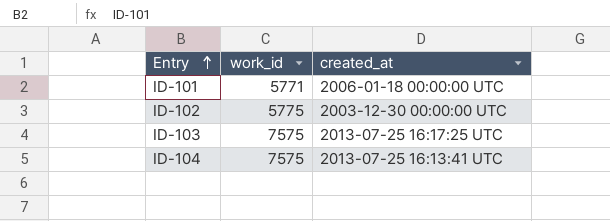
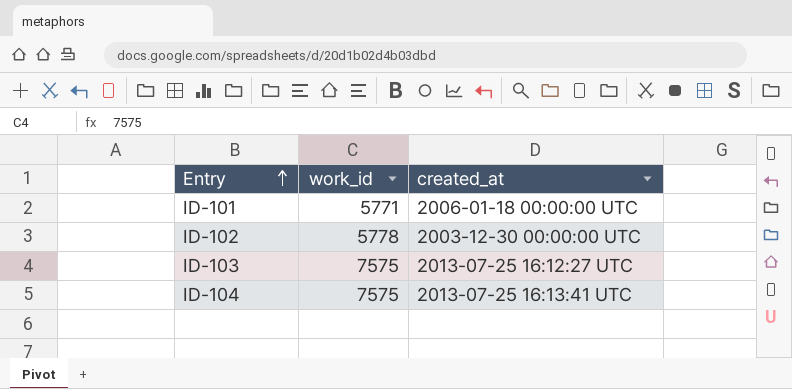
ID-102 | work_id: 5775 -> 5778
ID-103 | created_at: 2013-07-25 16:17:25 UTC -> 2013-07-25 16:12:27 UTC

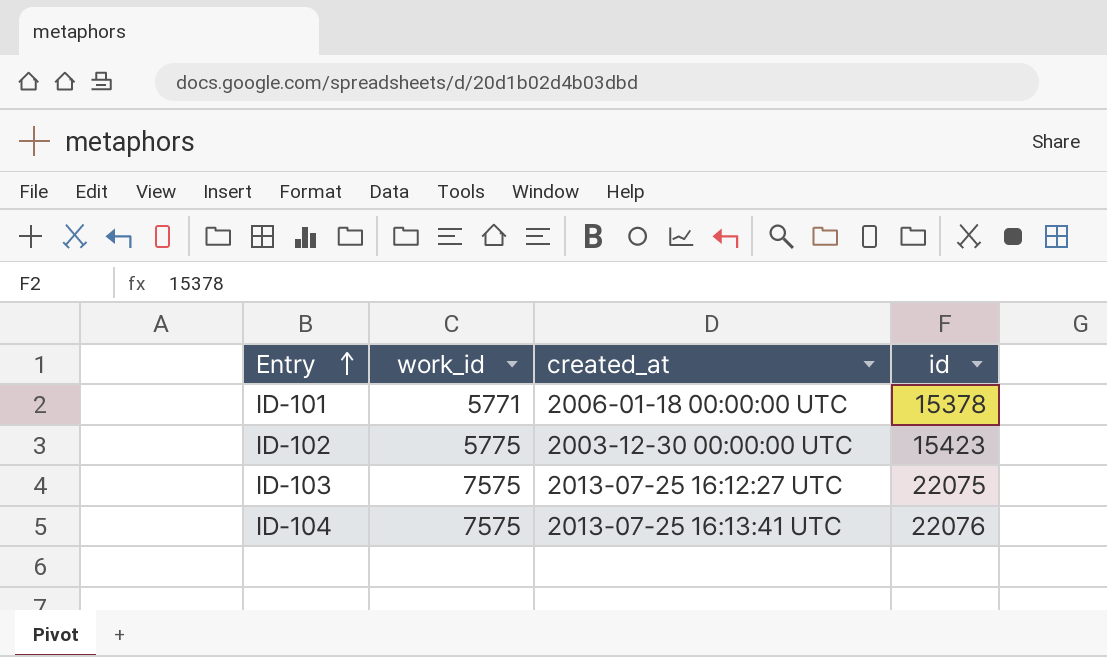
column id | position: none -> 4
ID-102 | work_id: 5778 -> 5775

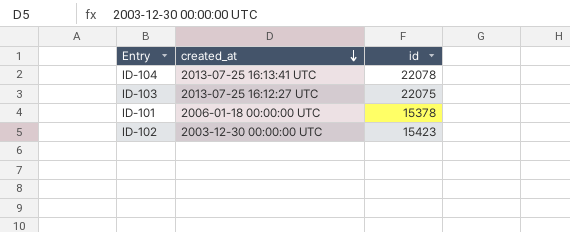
row order: Entry ascending -> created_at descending
column work_id | position: 2 -> none
ID-104 | id: 22076 -> 22078

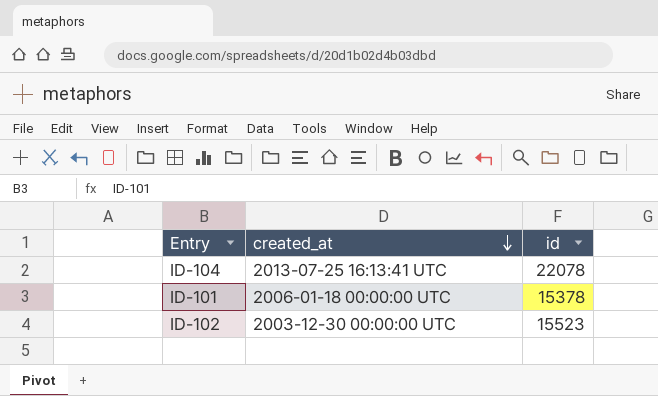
row ID-103: 2013-07-25 16:12:27 UTC | 22075 -> none
ID-102 | id: 15423 -> 15523

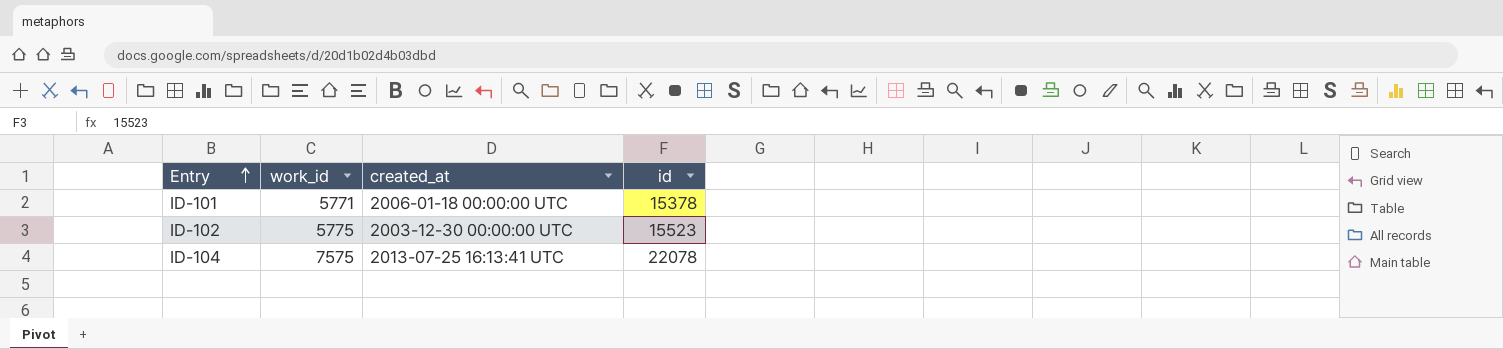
row order: created_at descending -> Entry ascending
column work_id | position: none -> 2

